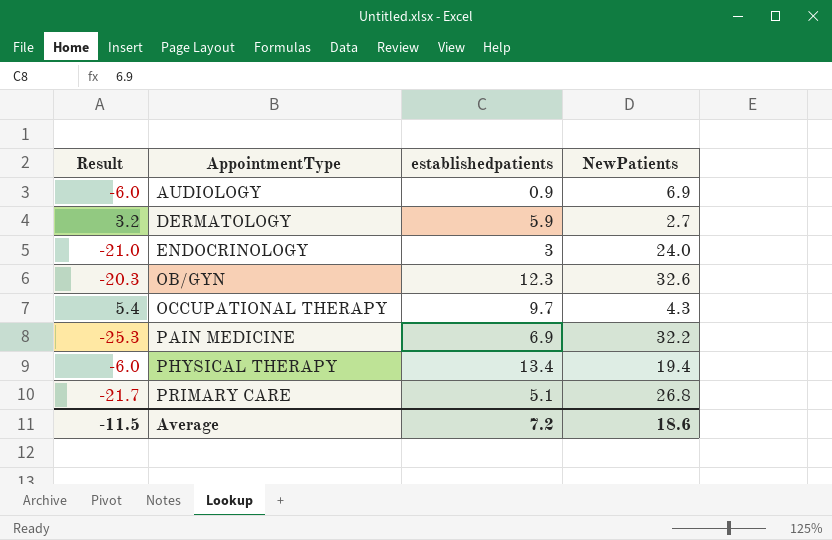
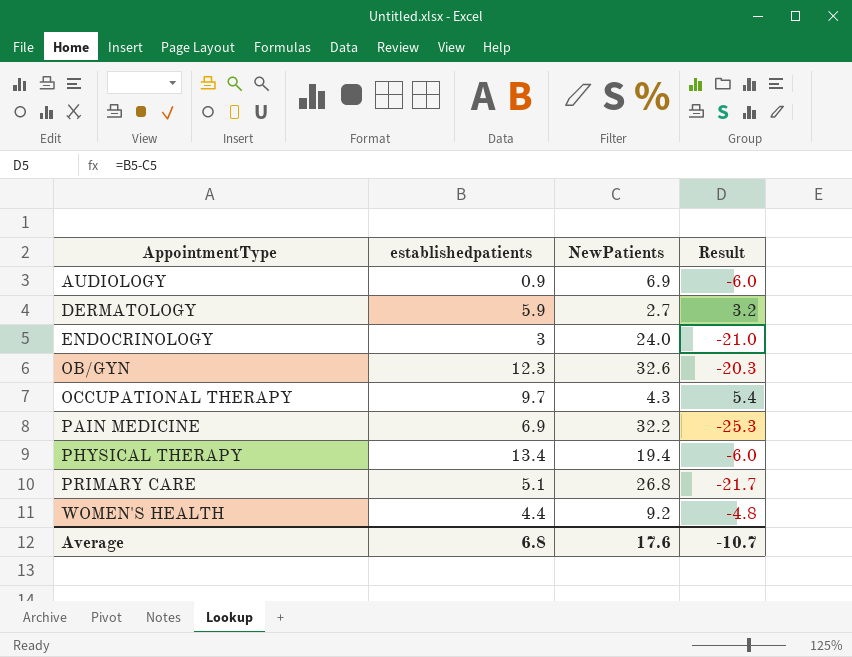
column Result | position: 1 -> 4
row WOMEN'S HEALTH: none -> 4.4 | 9.2 | -4.8
Average | establishedpatients: 7.2 -> 6.8
Average | NewPatients: 18.6 -> 17.6
Average | Result: -11.5 -> -10.7

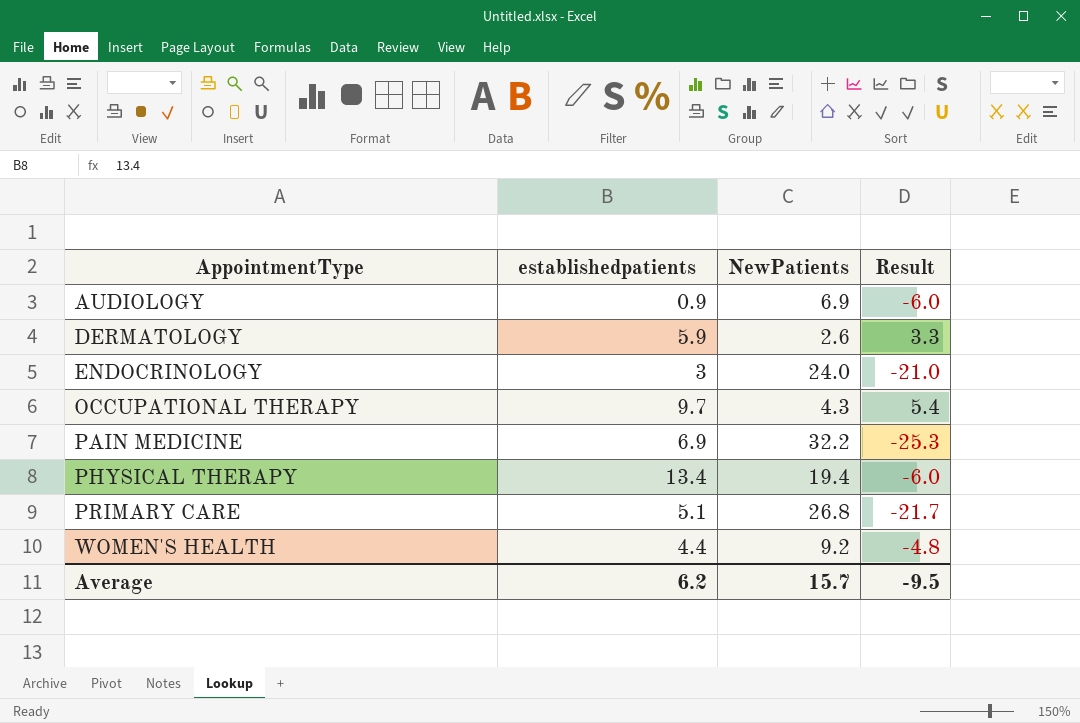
row OB/GYN: 12.3 | 32.6 | -20.3 -> none
DERMATOLOGY | NewPatients: 2.7 -> 2.6
DERMATOLOGY | Result: 3.2 -> 3.3
Average | establishedpatients: 6.8 -> 6.2
Average | NewPatients: 17.6 -> 15.7
Average | Result: -10.7 -> -9.5

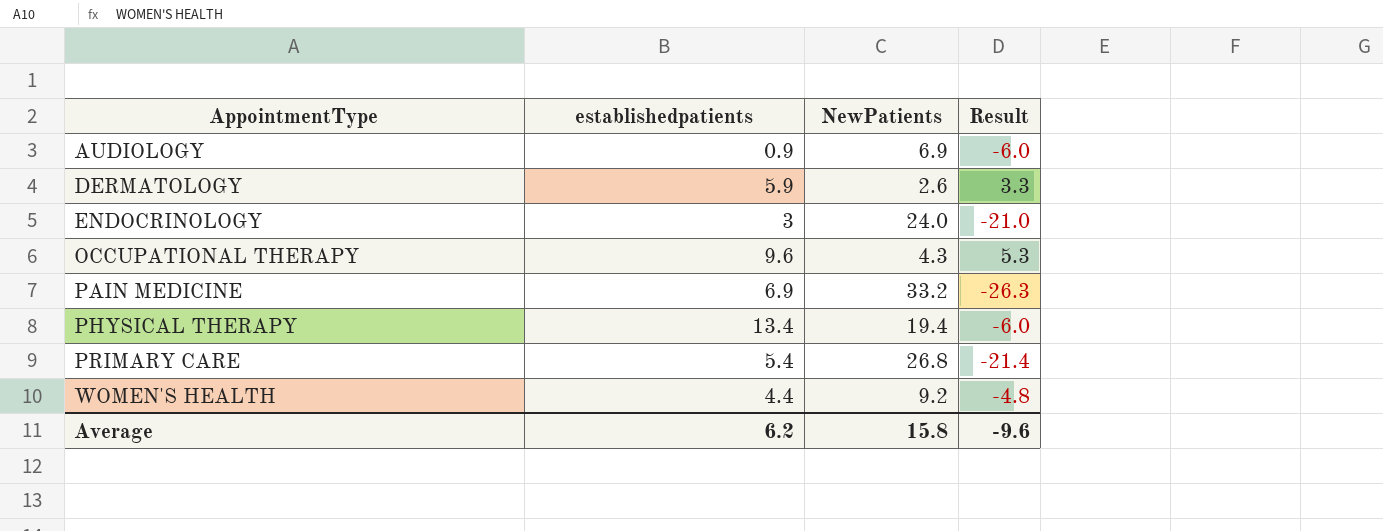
OCCUPATIONAL THERAPY | establishedpatients: 9.7 -> 9.6
OCCUPATIONAL THERAPY | Result: 5.4 -> 5.3
PAIN MEDICINE | NewPatients: 32.2 -> 33.2
PAIN MEDICINE | Result: -25.3 -> -26.3
PRIMARY CARE | establishedpatients: 5.1 -> 5.4
PRIMARY CARE | Result: -21.7 -> -21.4
Average | NewPatients: 15.7 -> 15.8
Average | Result: -9.5 -> -9.6

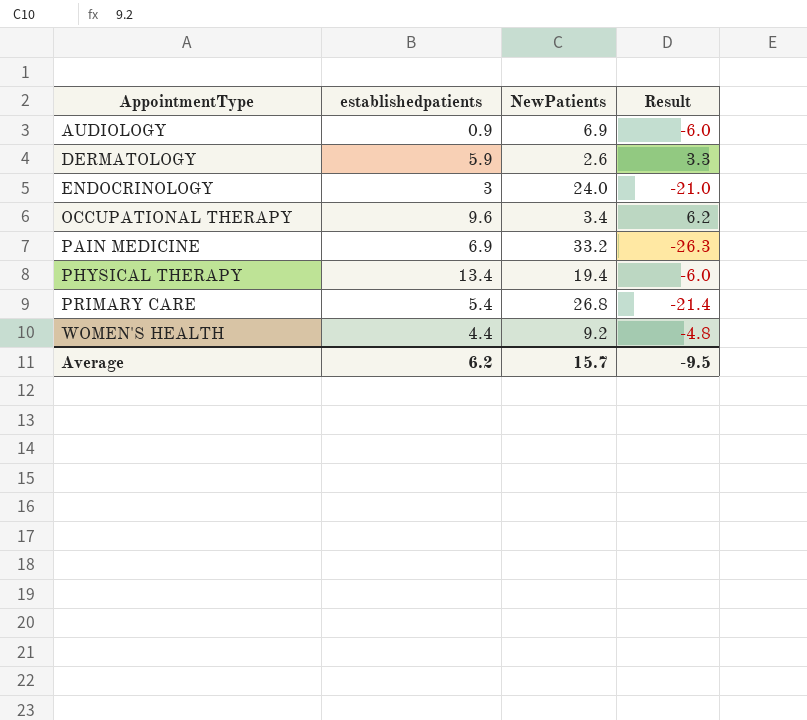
OCCUPATIONAL THERAPY | NewPatients: 4.3 -> 3.4
OCCUPATIONAL THERAPY | Result: 5.3 -> 6.2
Average | NewPatients: 15.8 -> 15.7
Average | Result: -9.6 -> -9.5

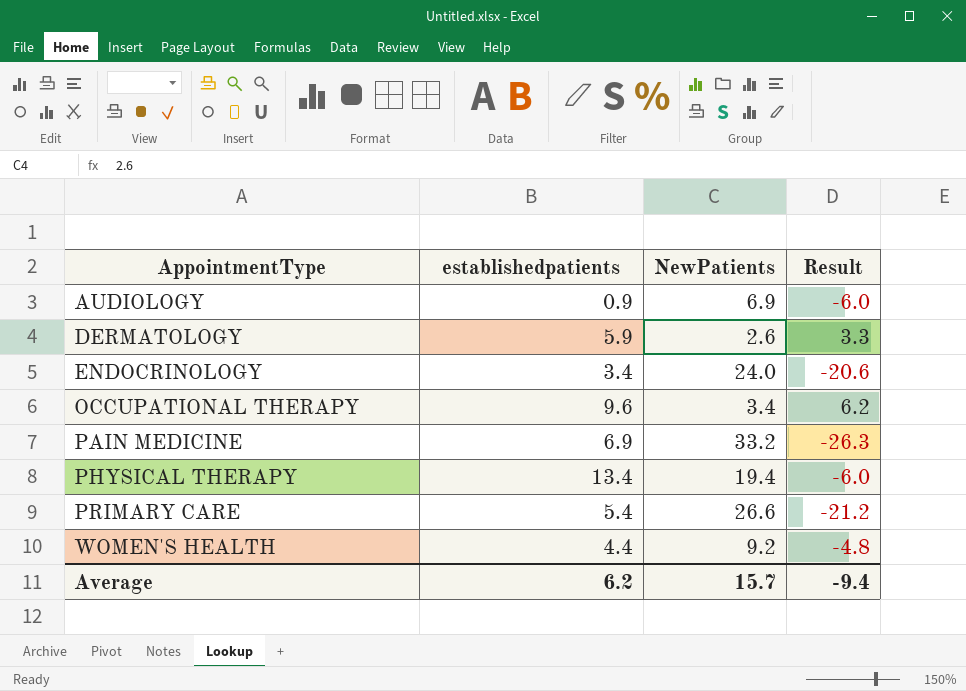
ENDOCRINOLOGY | establishedpatients: 3 -> 3.4
ENDOCRINOLOGY | Result: -21.0 -> -20.6
PRIMARY CARE | NewPatients: 26.8 -> 26.6
PRIMARY CARE | Result: -21.4 -> -21.2
Average | Result: -9.5 -> -9.4

